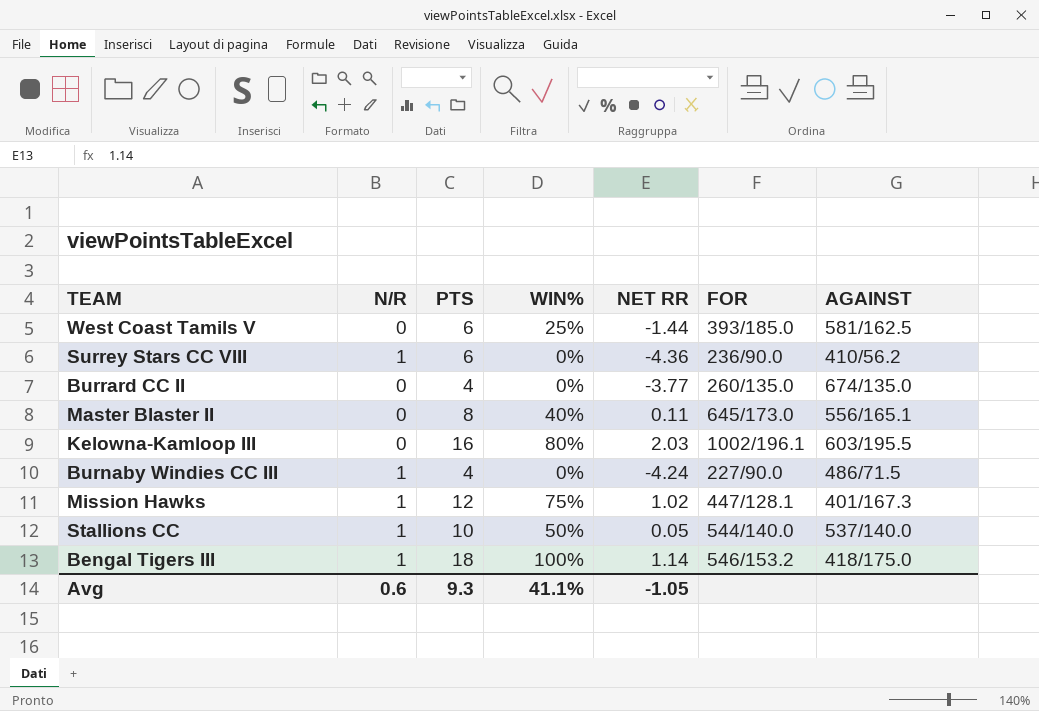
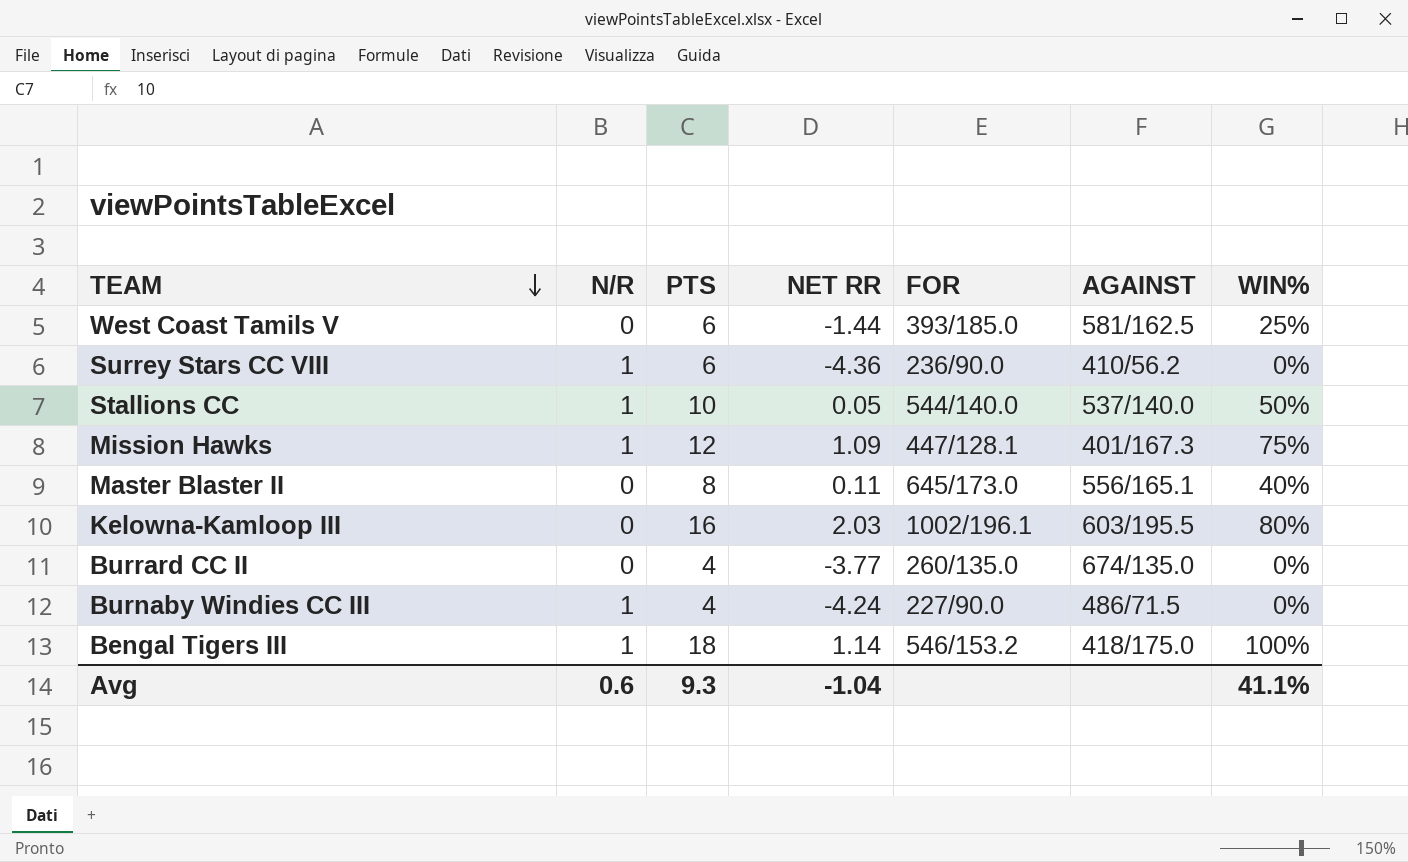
row order: none -> TEAM descending
column WIN% | position: 4 -> 7
Mission Hawks | NET RR: 1.02 -> 1.09
Avg | NET RR: -1.05 -> -1.04

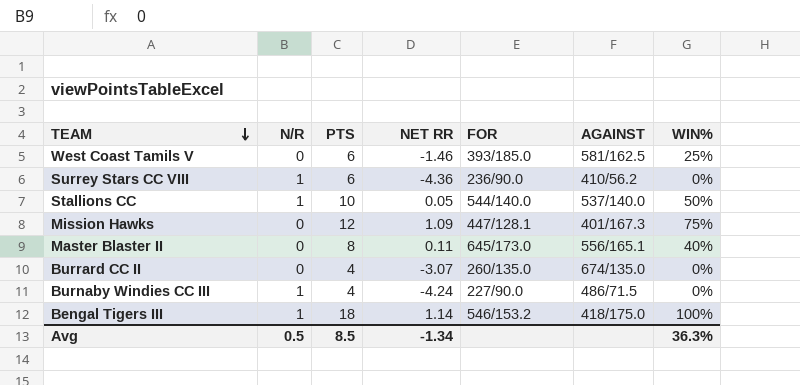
row Kelowna-Kamloop III: 0 | 16 | 2.03 | 1002/196.1 | 603/195.5 | 80% -> none
West Coast Tamils V | NET RR: -1.44 -> -1.46
Mission Hawks | N/R: 1 -> 0
Burrard CC II | NET RR: -3.77 -> -3.07
Avg | N/R: 0.6 -> 0.5
Avg | PTS: 9.3 -> 8.5
Avg | NET RR: -1.04 -> -1.34
Avg | WIN%: 41.1% -> 36.3%

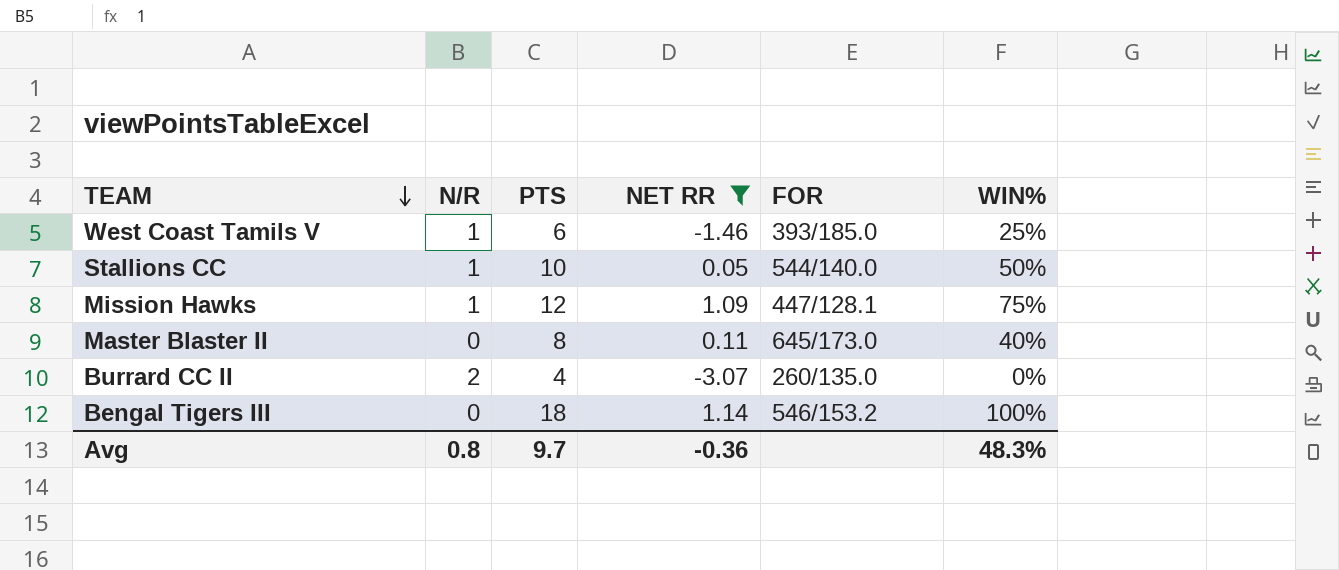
filter: none -> NET RR >= -3.07
column AGAINST | position: 6 -> none
West Coast Tamils V | N/R: 0 -> 1
Mission Hawks | N/R: 0 -> 1
Burrard CC II | N/R: 0 -> 2
Bengal Tigers III | N/R: 1 -> 0
Avg | N/R: 0.5 -> 0.8
Avg | PTS: 8.5 -> 9.7
Avg | NET RR: -1.34 -> -0.36
Avg | WIN%: 36.3% -> 48.3%

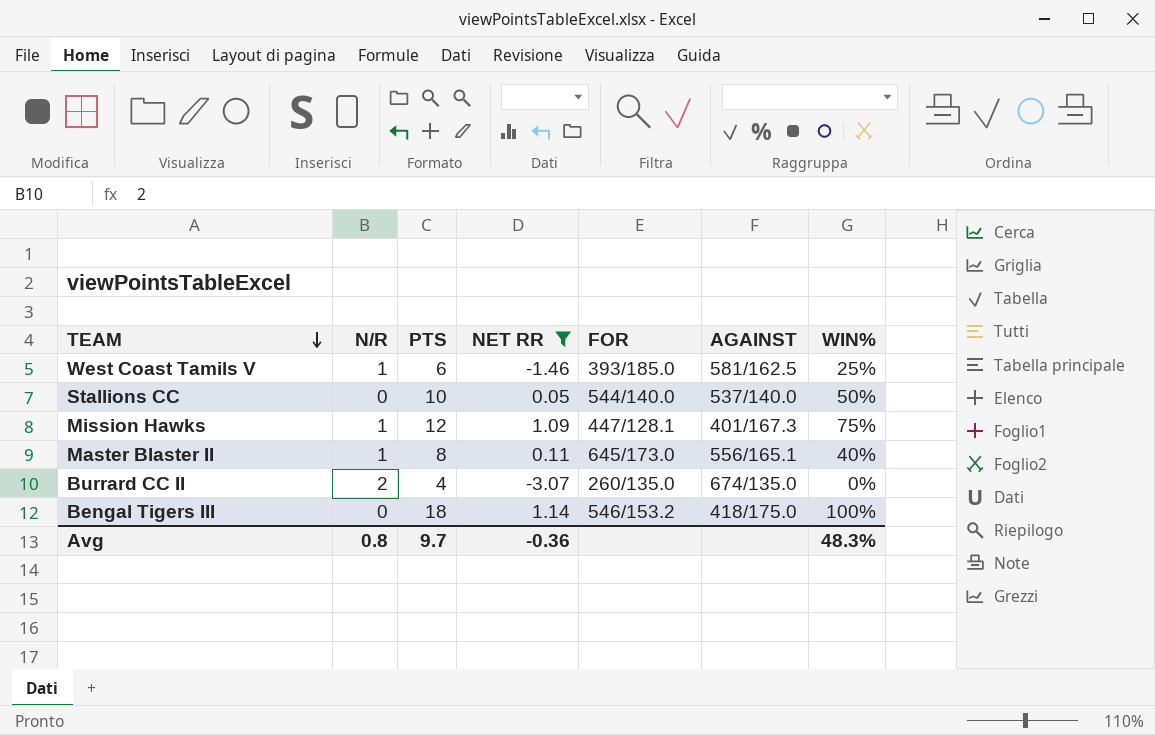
column AGAINST | position: none -> 6
Stallions CC | N/R: 1 -> 0
Master Blaster II | N/R: 0 -> 1

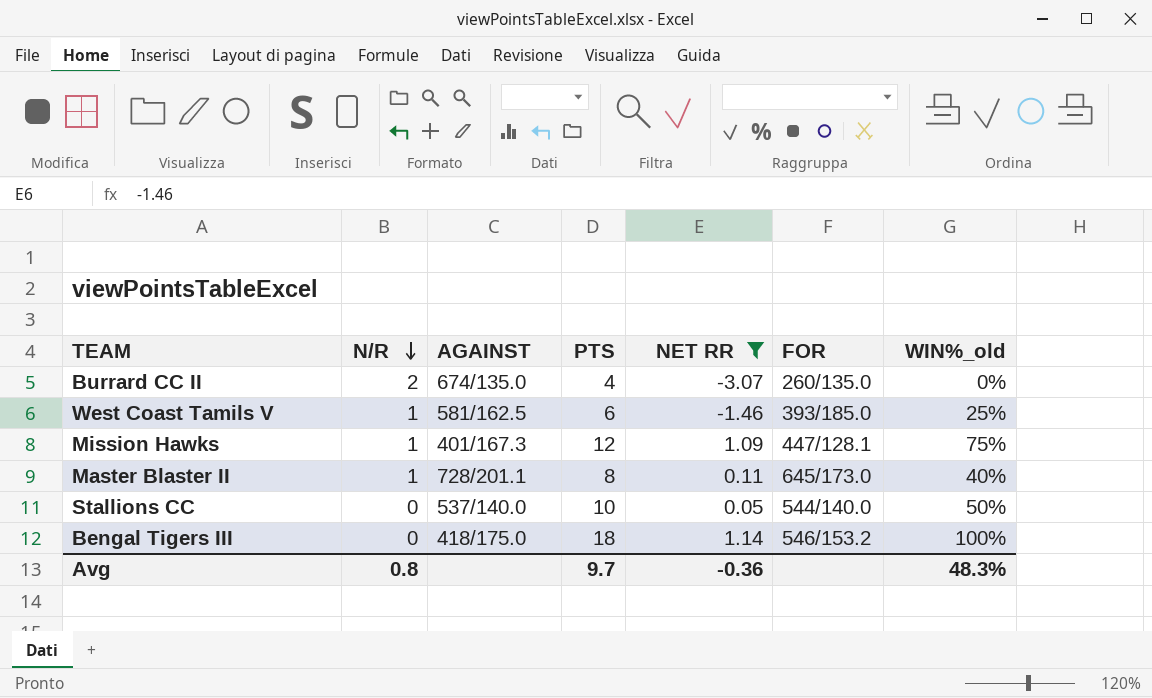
row order: TEAM descending -> N/R descending
column AGAINST | position: 6 -> 3
column name: WIN% -> WIN%_old
Master Blaster II | AGAINST: 556/165.1 -> 728/201.1

